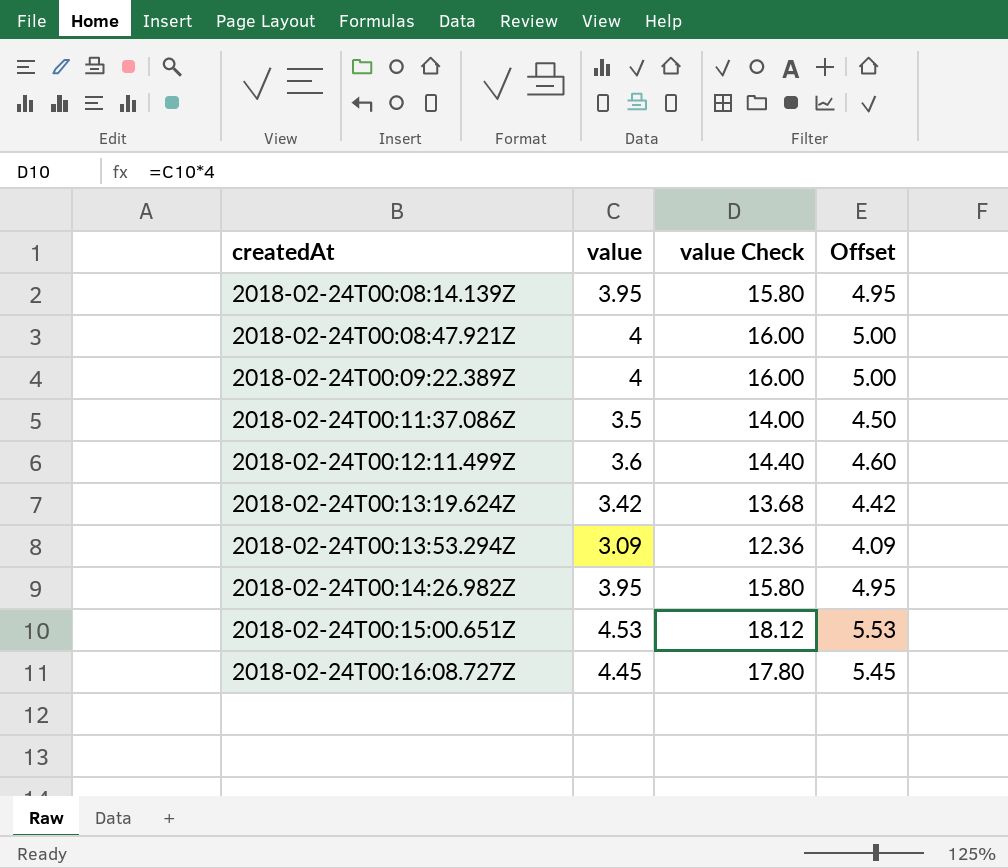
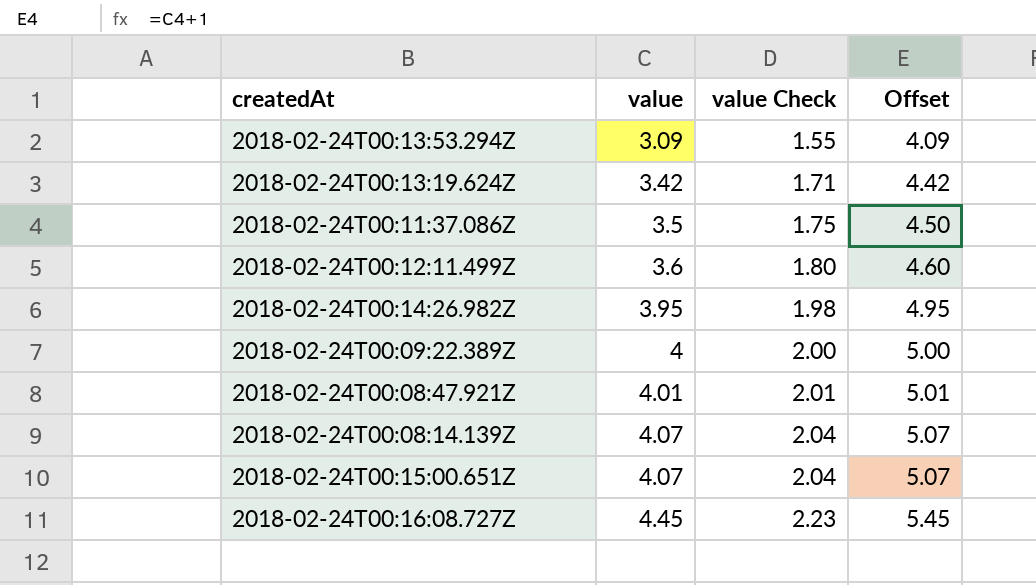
row order: createdAt ascending -> value ascending
column value Check | formula: [value] * 4 -> [value] * 0.5
2018-02-24T00:08:47.921Z | value: 4 -> 4.01
2018-02-24T00:08:47.921Z | Offset: 5.00 -> 5.01
2018-02-24T00:08:14.139Z | value: 3.95 -> 4.07
2018-02-24T00:08:14.139Z | Offset: 4.95 -> 5.07
2018-02-24T00:15:00.651Z | value: 4.53 -> 4.07
2018-02-24T00:15:00.651Z | Offset: 5.53 -> 5.07

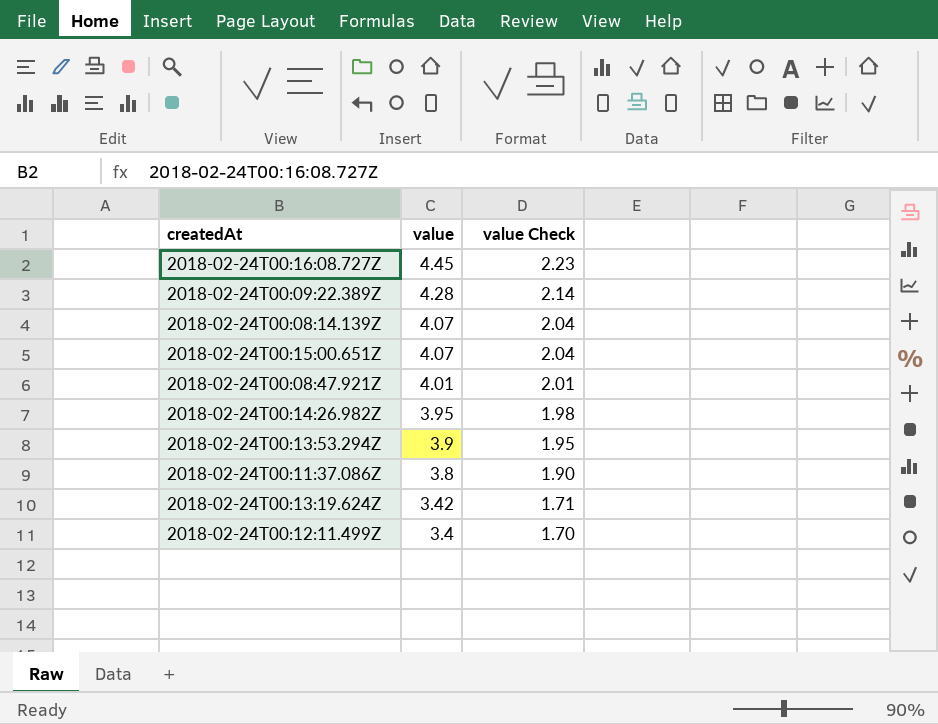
row order: value ascending -> value descending
column Offset | formula: [value] + 1 -> none
2018-02-24T00:09:22.389Z | value: 4 -> 4.28
2018-02-24T00:09:22.389Z | value Check: 2.00 -> 2.14
2018-02-24T00:13:53.294Z | value: 3.09 -> 3.9
2018-02-24T00:13:53.294Z | value Check: 1.55 -> 1.95
2018-02-24T00:11:37.086Z | value: 3.5 -> 3.8
2018-02-24T00:11:37.086Z | value Check: 1.75 -> 1.90
2018-02-24T00:12:11.499Z | value: 3.6 -> 3.4
2018-02-24T00:12:11.499Z | value Check: 1.80 -> 1.70

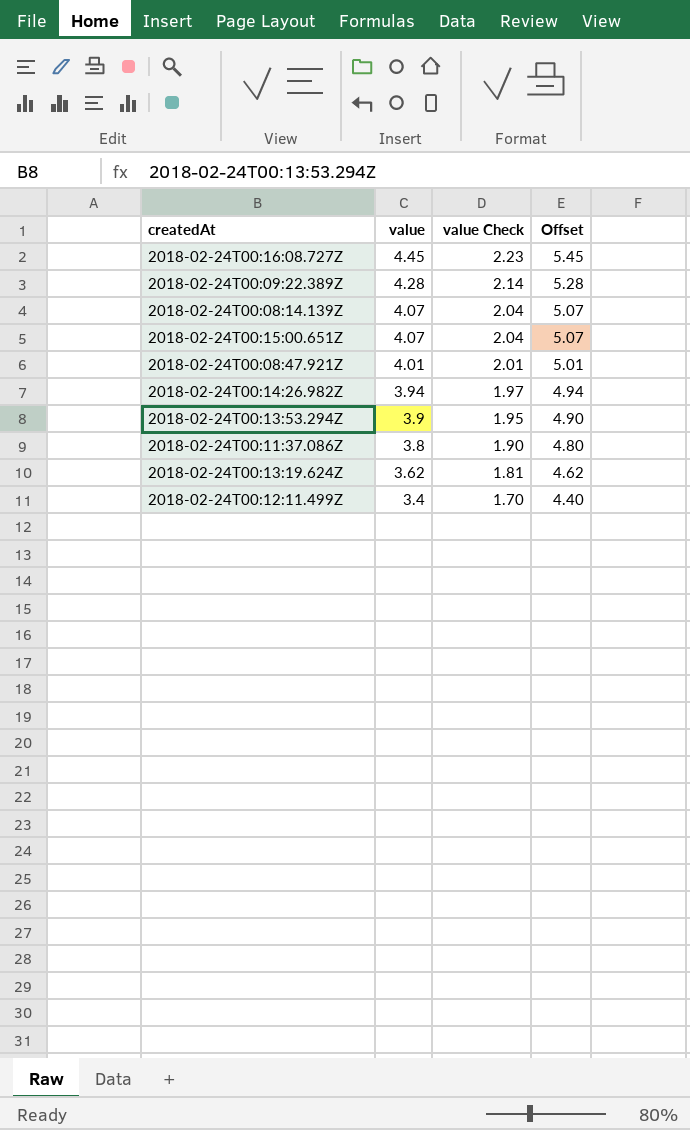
column Offset | formula: none -> [value] + 1
2018-02-24T00:14:26.982Z | value: 3.95 -> 3.94
2018-02-24T00:14:26.982Z | value Check: 1.98 -> 1.97
2018-02-24T00:13:19.624Z | value: 3.42 -> 3.62
2018-02-24T00:13:19.624Z | value Check: 1.71 -> 1.81

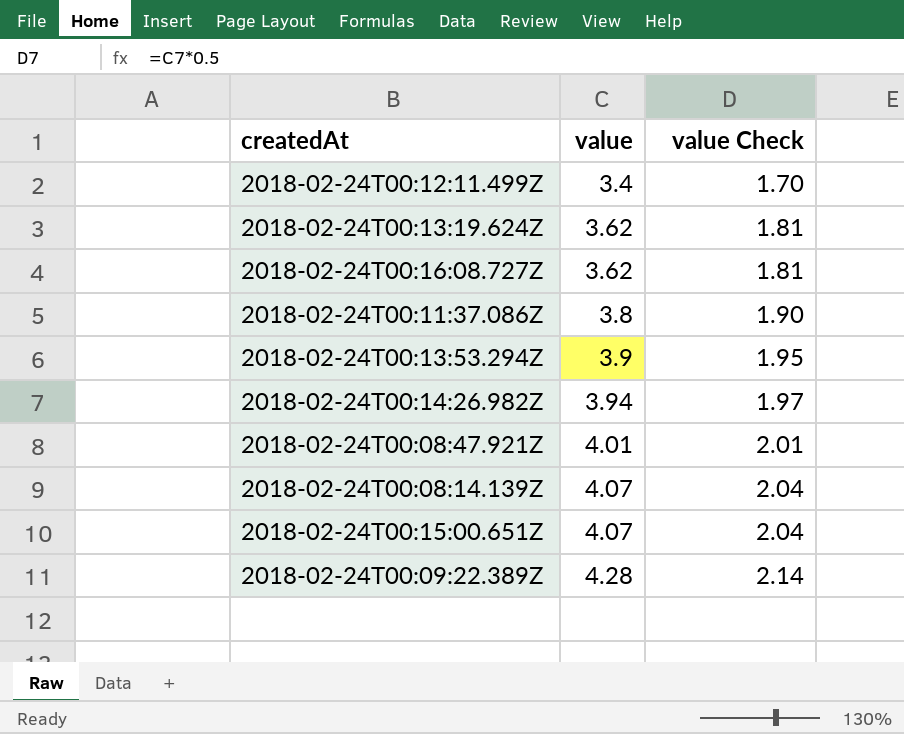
row order: value descending -> value ascending
column Offset | formula: [value] + 1 -> none
2018-02-24T00:16:08.727Z | value: 4.45 -> 3.62
2018-02-24T00:16:08.727Z | value Check: 2.23 -> 1.81

